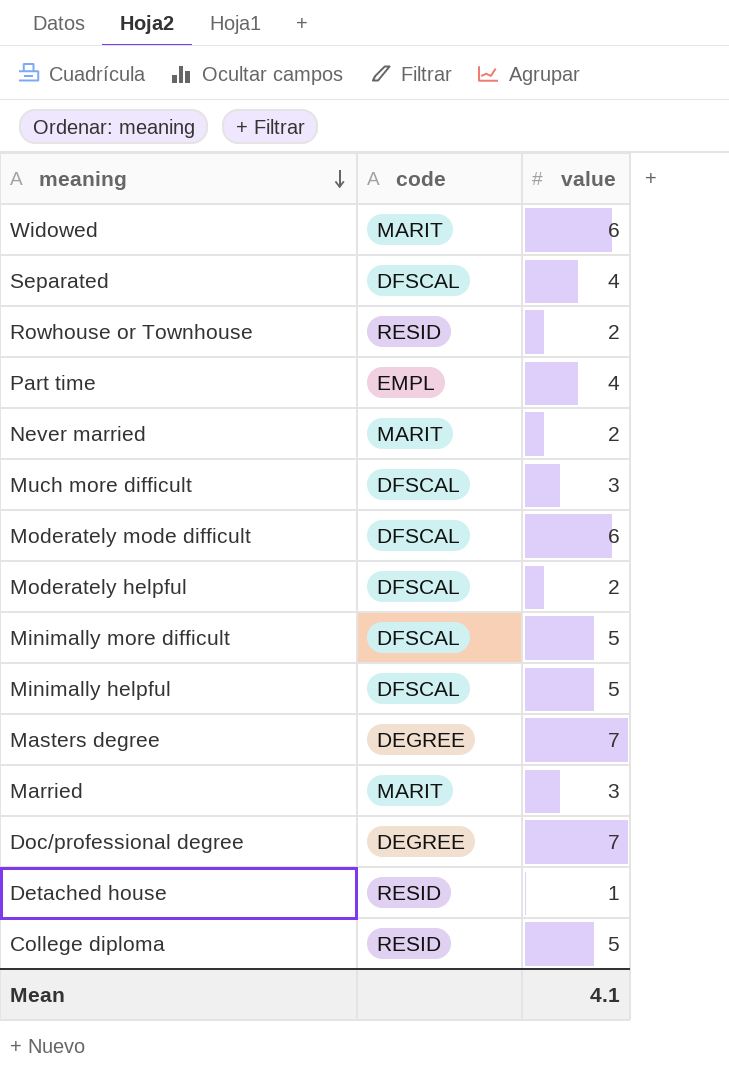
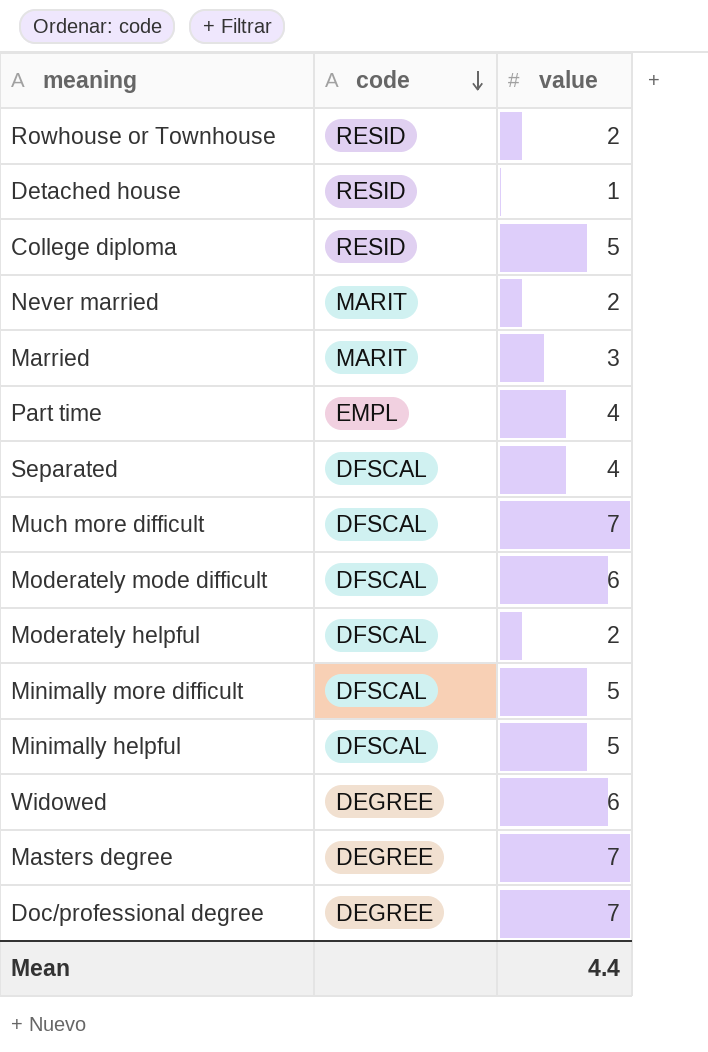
row order: meaning descending -> code descending
Much more difficult | value: 3 -> 7
Widowed | code: MARIT -> DEGREE
Mean | value: 4.1 -> 4.4

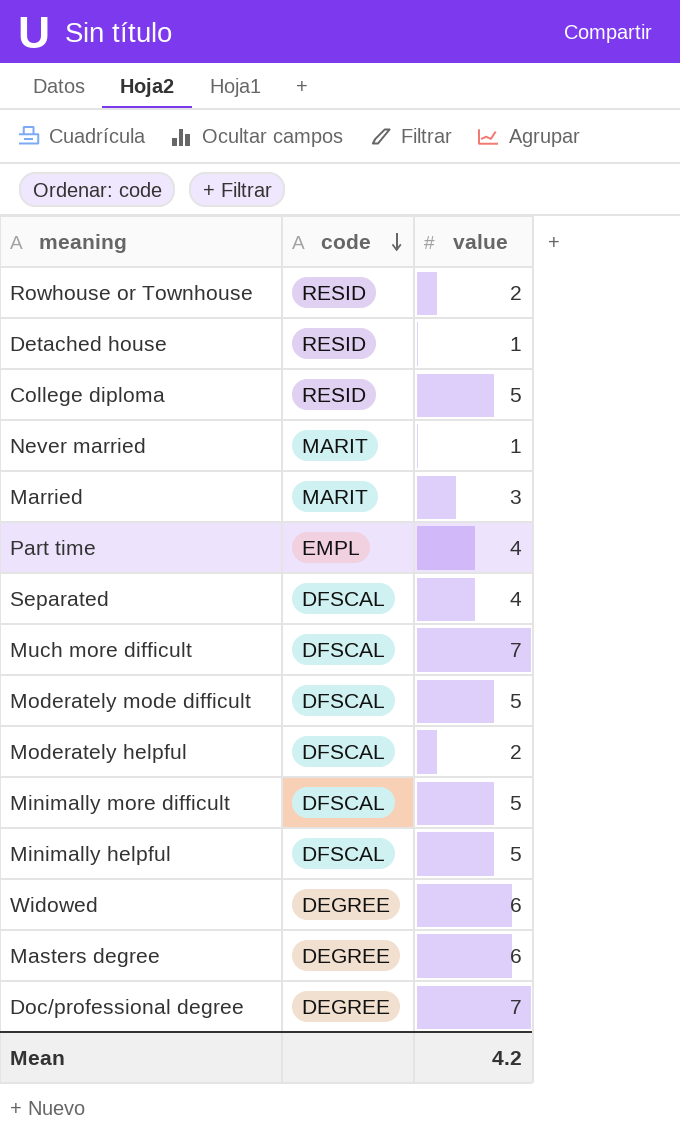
Never married | value: 2 -> 1
Moderately mode difficult | value: 6 -> 5
Masters degree | value: 7 -> 6
Mean | value: 4.4 -> 4.2

